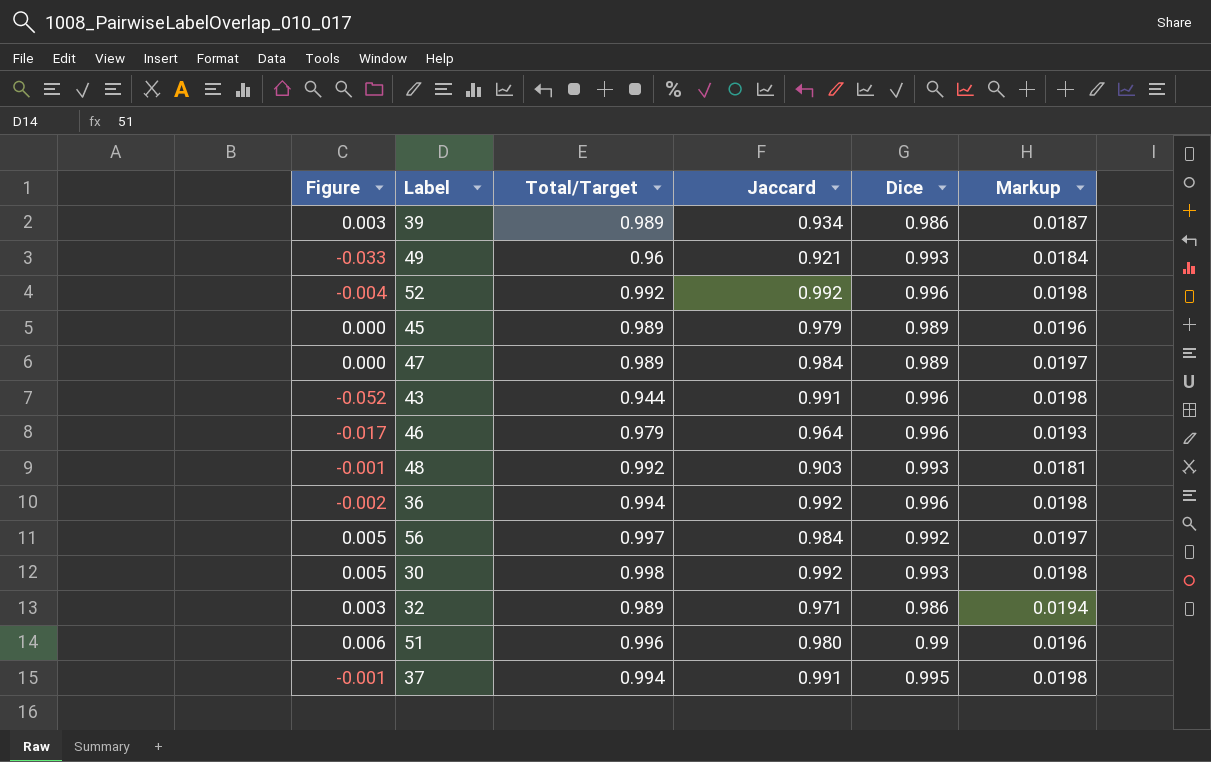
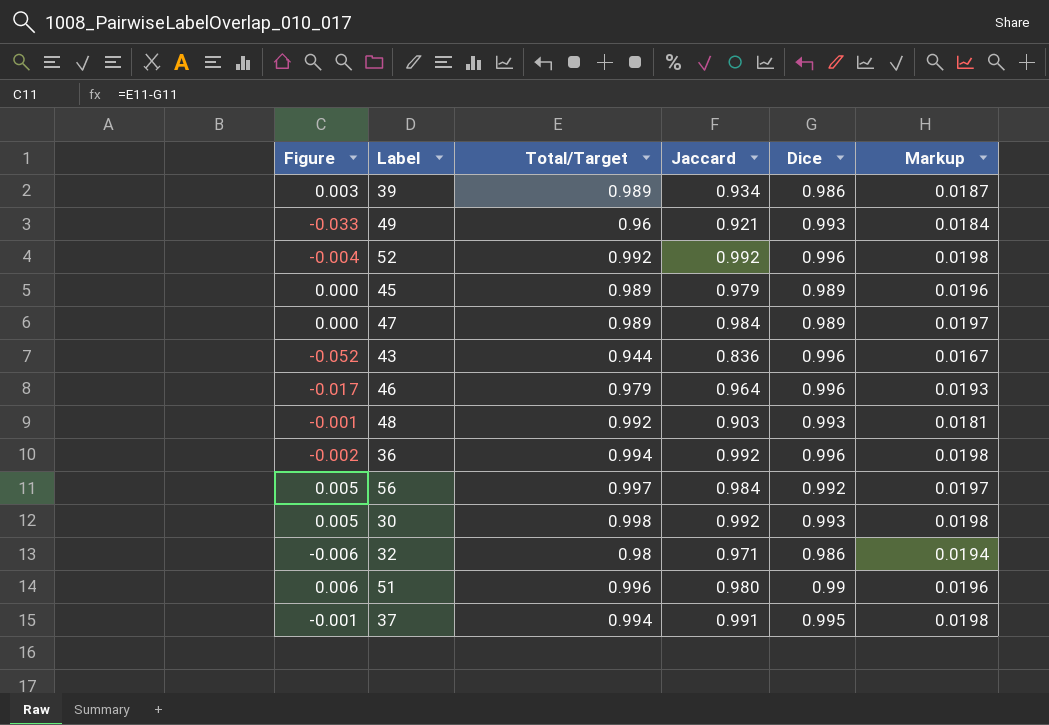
43 | Jaccard: 0.991 -> 0.836
43 | Markup: 0.0198 -> 0.0167
32 | Figure: 0.003 -> -0.006
32 | Total/Target: 0.989 -> 0.98

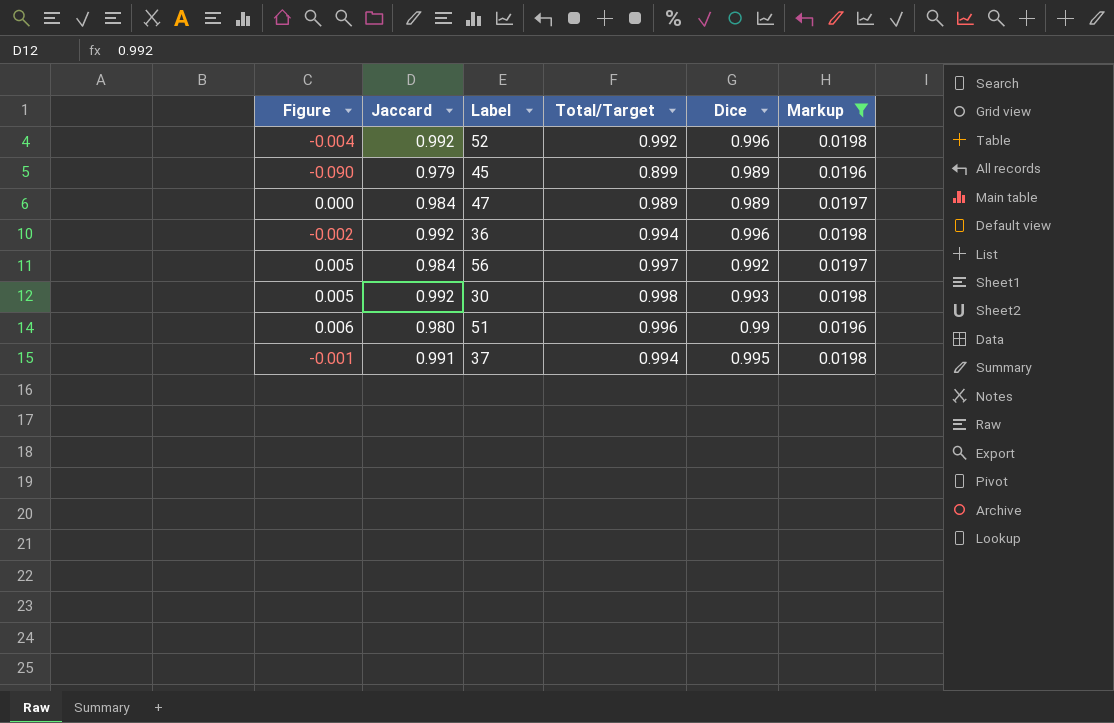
filter: none -> Markup >= 0.0196
column Jaccard | position: 4 -> 2
45 | Figure: 0.000 -> -0.090
45 | Total/Target: 0.989 -> 0.899

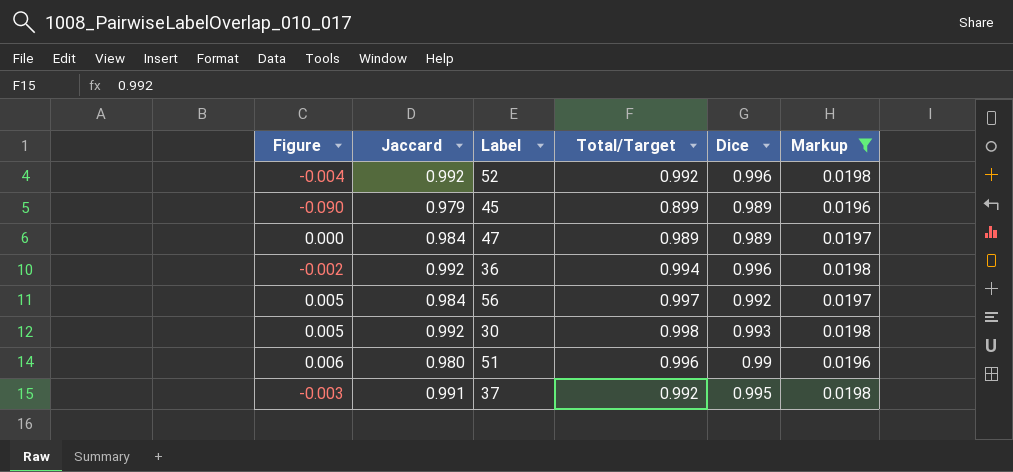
37 | Figure: -0.001 -> -0.003
37 | Total/Target: 0.994 -> 0.992

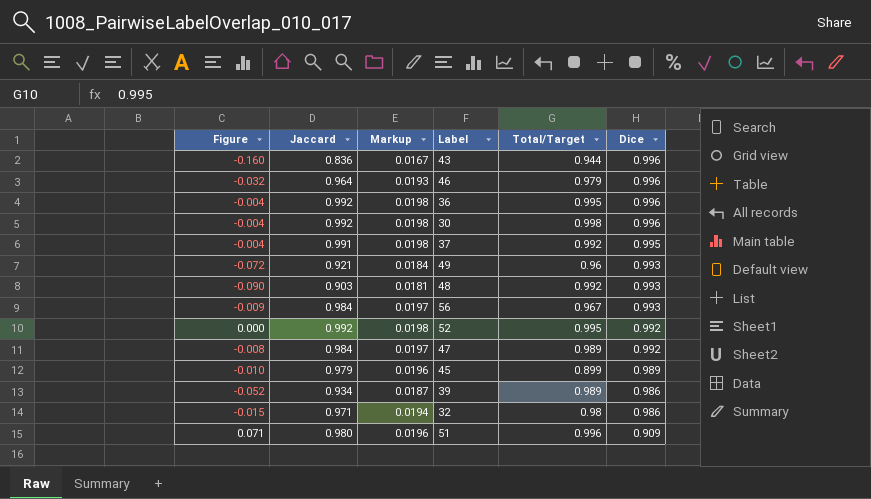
filter: Markup >= 0.0196 -> none
row order: none -> Dice descending
column Figure | formula: [Total/Target] - [Dice] -> [Jaccard] - [Dice]
column Markup | position: 6 -> 3
36 | Total/Target: 0.994 -> 0.995
30 | Dice: 0.993 -> 0.996
56 | Total/Target: 0.997 -> 0.967
56 | Dice: 0.992 -> 0.993
52 | Total/Target: 0.992 -> 0.995
52 | Dice: 0.996 -> 0.992
47 | Dice: 0.989 -> 0.992
51 | Dice: 0.99 -> 0.909

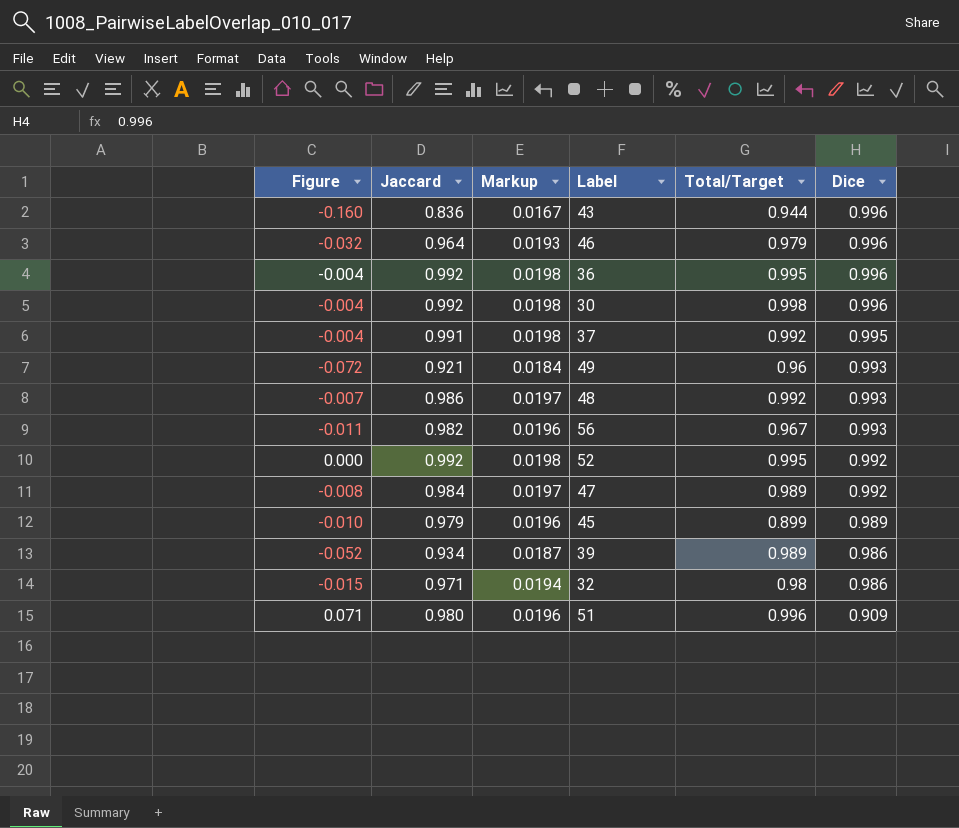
48 | Figure: -0.090 -> -0.007
48 | Jaccard: 0.903 -> 0.986
48 | Markup: 0.0181 -> 0.0197
56 | Figure: -0.009 -> -0.011
56 | Jaccard: 0.984 -> 0.982
56 | Markup: 0.0197 -> 0.0196

